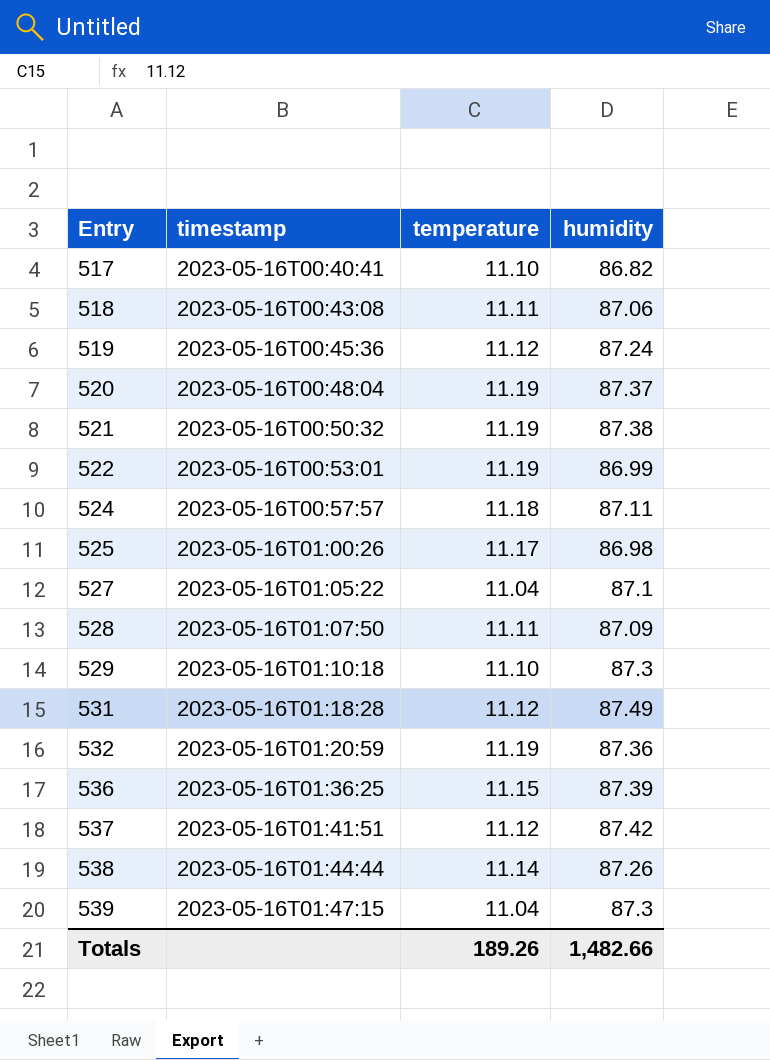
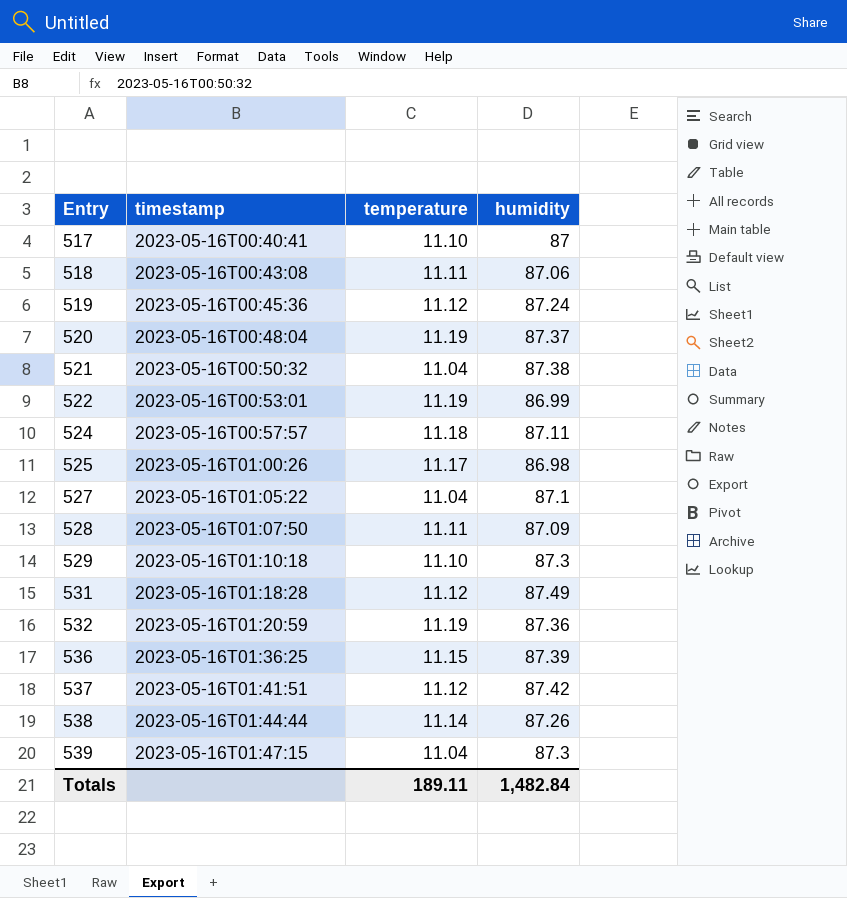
517 | humidity: 86.82 -> 87
521 | temperature: 11.19 -> 11.04
Totals | temperature: 189.26 -> 189.11
Totals | humidity: 1,482.66 -> 1,482.84

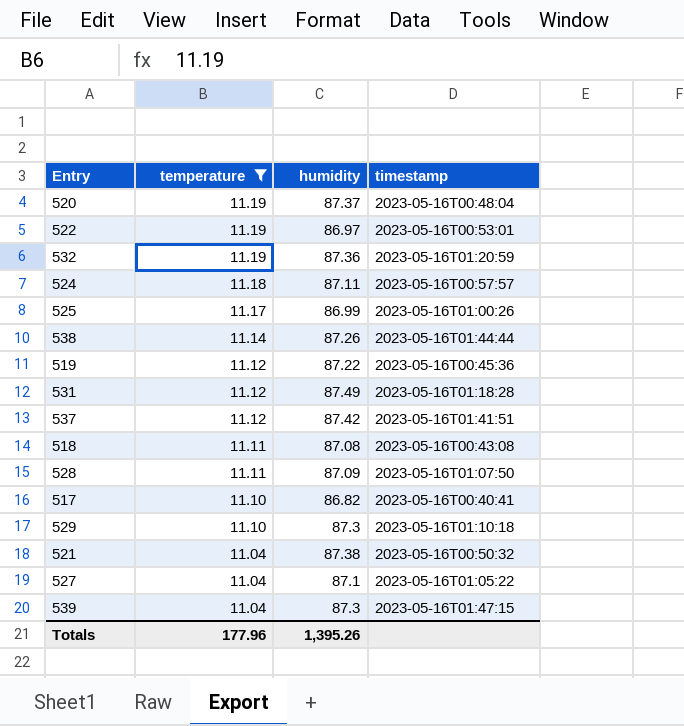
filter: none -> temperature != 11.15
row order: Entry ascending -> temperature descending
column timestamp | position: 2 -> 4
522 | humidity: 86.99 -> 86.97
525 | humidity: 86.98 -> 86.99
519 | humidity: 87.24 -> 87.22
518 | humidity: 87.06 -> 87.08
517 | humidity: 87 -> 86.82
Totals | temperature: 189.11 -> 177.96
Totals | humidity: 1,482.84 -> 1,395.26

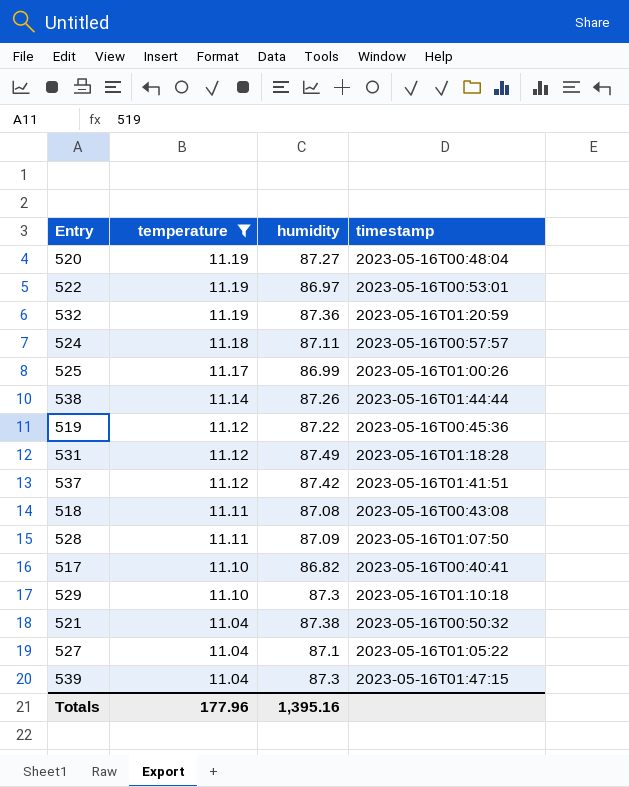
520 | humidity: 87.37 -> 87.27
Totals | humidity: 1,395.26 -> 1,395.16

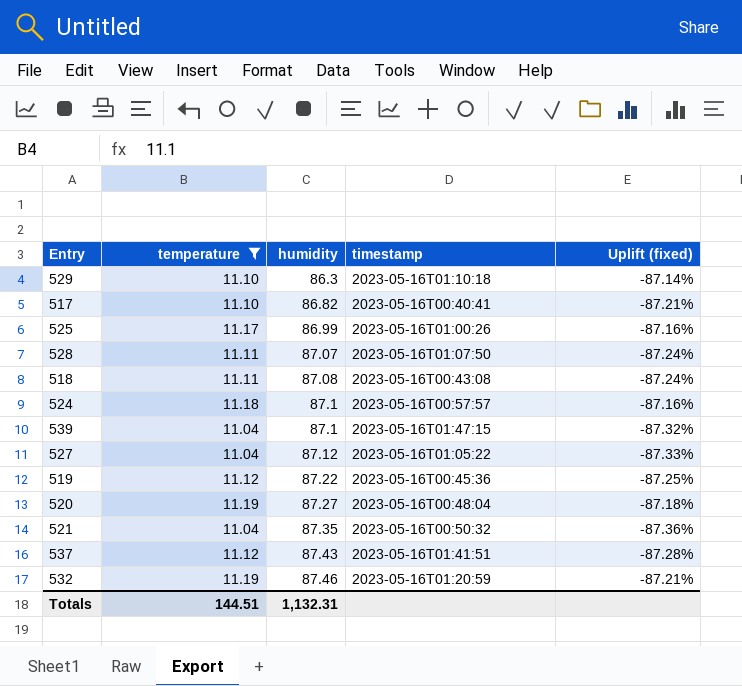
row order: temperature descending -> humidity ascending
column Uplift (fixed) | formula: none -> ([temperature] - [humidity]) / [humidity]
row 522: 11.19 | 86.97 | 2023-05-16T00:53:01 -> none
row 538: 11.14 | 87.26 | 2023-05-16T01:44:44 -> none
row 531: 11.12 | 87.49 | 2023-05-16T01:18:28 -> none
529 | humidity: 87.3 -> 86.3
528 | humidity: 87.09 -> 87.07
524 | humidity: 87.11 -> 87.1
539 | humidity: 87.3 -> 87.1
527 | humidity: 87.1 -> 87.12
521 | humidity: 87.38 -> 87.35
537 | humidity: 87.42 -> 87.43
532 | humidity: 87.36 -> 87.46
Totals | temperature: 177.96 -> 144.51
Totals | humidity: 1,395.16 -> 1,132.31

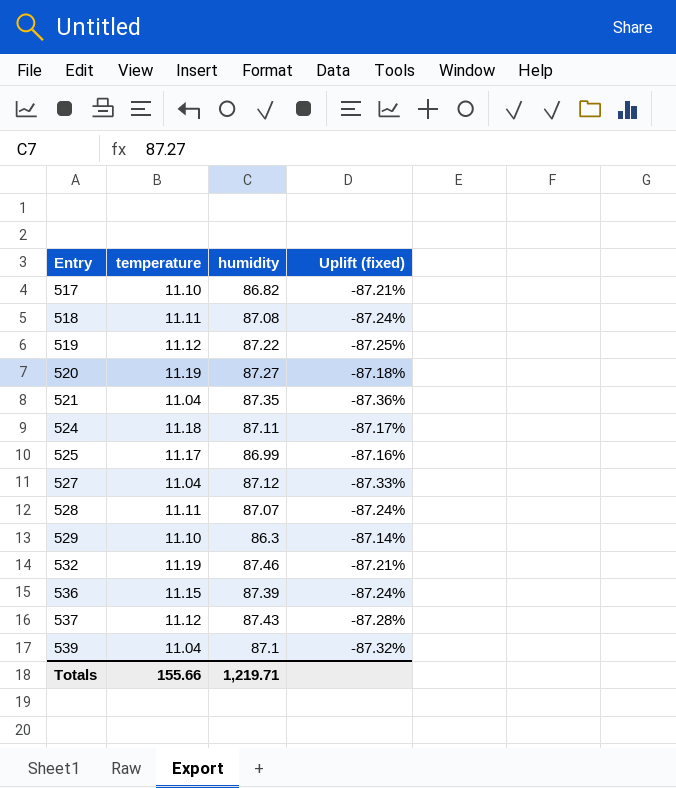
filter: temperature != 11.15 -> none
row order: humidity ascending -> Entry ascending
column timestamp | position: 4 -> none
524 | humidity: 87.1 -> 87.11
524 | Uplift (fixed): -87.16% -> -87.17%
Totals | temperature: 144.51 -> 155.66
Totals | humidity: 1,132.31 -> 1,219.71

